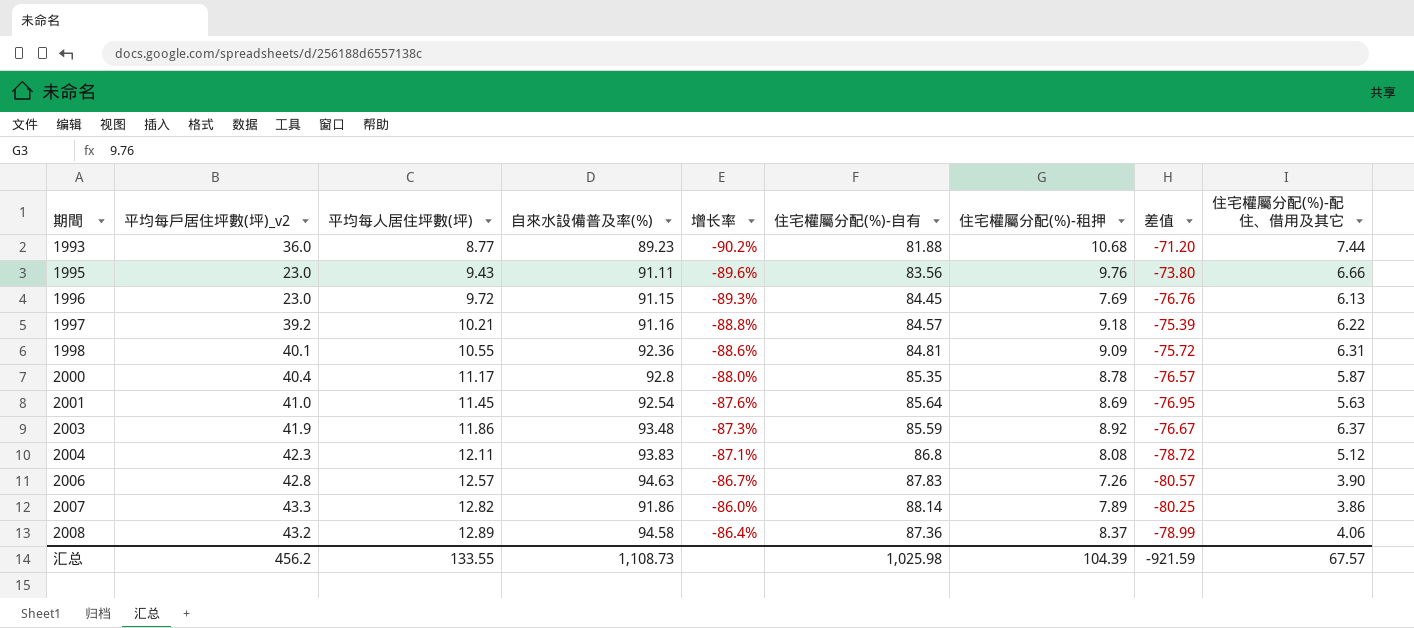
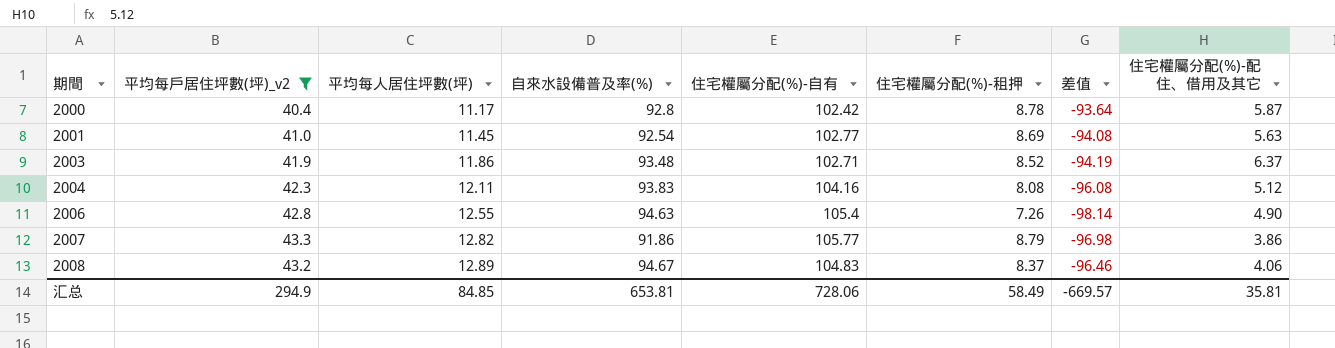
filter: none -> 平均每戶居住坪數(坪)_v2 >= 40.4
column 增长率 | formula: ([平均每人居住坪數(坪)] - [自來水設備普及率(%)]) / [自來水設備普及率(%)] -> none
2000 | 住宅權屬分配(%)-自有: 85.35 -> 102.42
2000 | 差值: -76.57 -> -93.64
2001 | 住宅權屬分配(%)-自有: 85.64 -> 102.77
2001 | 差值: -76.95 -> -94.08
2003 | 住宅權屬分配(%)-自有: 85.59 -> 102.71
2003 | 住宅權屬分配(%)-租押: 8.92 -> 8.52
2003 | 差值: -76.67 -> -94.19
2004 | 住宅權屬分配(%)-自有: 86.8 -> 104.16
2004 | 差值: -78.72 -> -96.08
2006 | 平均每人居住坪數(坪): 12.57 -> 12.55
2006 | 住宅權屬分配(%)-自有: 87.83 -> 105.4
2006 | 差值: -80.57 -> -98.14
2006 | 住宅權屬分配(%)-配住、借用及其它: 3.90 -> 4.90
2007 | 住宅權屬分配(%)-自有: 88.14 -> 105.77
2007 | 住宅權屬分配(%)-租押: 7.89 -> 8.79
2007 | 差值: -80.25 -> -96.98
2008 | 自來水設備普及率(%): 94.58 -> 94.67
2008 | 住宅權屬分配(%)-自有: 87.36 -> 104.83
2008 | 差值: -78.99 -> -96.46
汇总 | 平均每戶居住坪數(坪)_v2: 456.2 -> 294.9
汇总 | 平均每人居住坪數(坪): 133.55 -> 84.85
汇总 | 自來水設備普及率(%): 1,108.73 -> 653.81
汇总 | 住宅權屬分配(%)-自有: 1,025.98 -> 728.06
汇总 | 住宅權屬分配(%)-租押: 104.39 -> 58.49
汇总 | 差值: -921.59 -> -669.57
汇总 | 住宅權屬分配(%)-配住、借用及其它: 67.57 -> 35.81

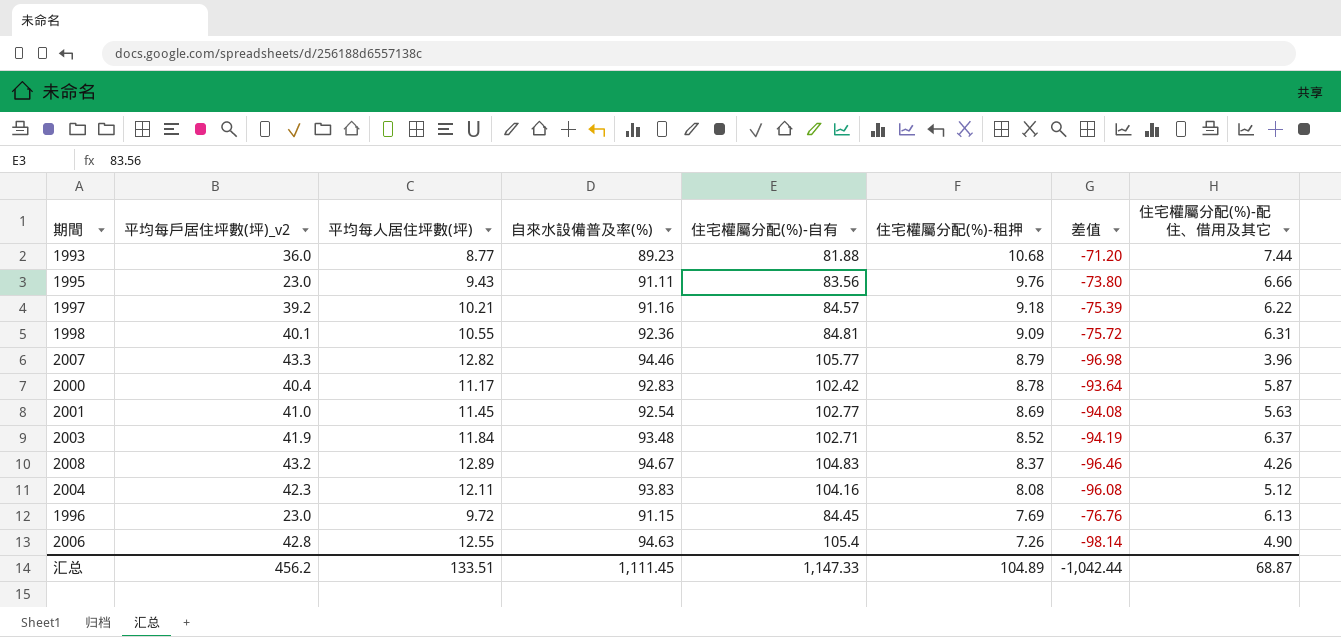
filter: 平均每戶居住坪數(坪)_v2 >= 40.4 -> none
row order: 期間 ascending -> 住宅權屬分配(%)-租押 descending
2007 | 自來水設備普及率(%): 91.86 -> 94.46
2007 | 住宅權屬分配(%)-配住、借用及其它: 3.86 -> 3.96
2000 | 自來水設備普及率(%): 92.8 -> 92.83
2003 | 平均每人居住坪數(坪): 11.86 -> 11.84
2008 | 住宅權屬分配(%)-配住、借用及其它: 4.06 -> 4.26
汇总 | 平均每戶居住坪數(坪)_v2: 294.9 -> 456.2
汇总 | 平均每人居住坪數(坪): 84.85 -> 133.51
汇总 | 自來水設備普及率(%): 653.81 -> 1,111.45
汇总 | 住宅權屬分配(%)-自有: 728.06 -> 1,147.33
汇总 | 住宅權屬分配(%)-租押: 58.49 -> 104.89
汇总 | 差值: -669.57 -> -1,042.44
汇总 | 住宅權屬分配(%)-配住、借用及其它: 35.81 -> 68.87

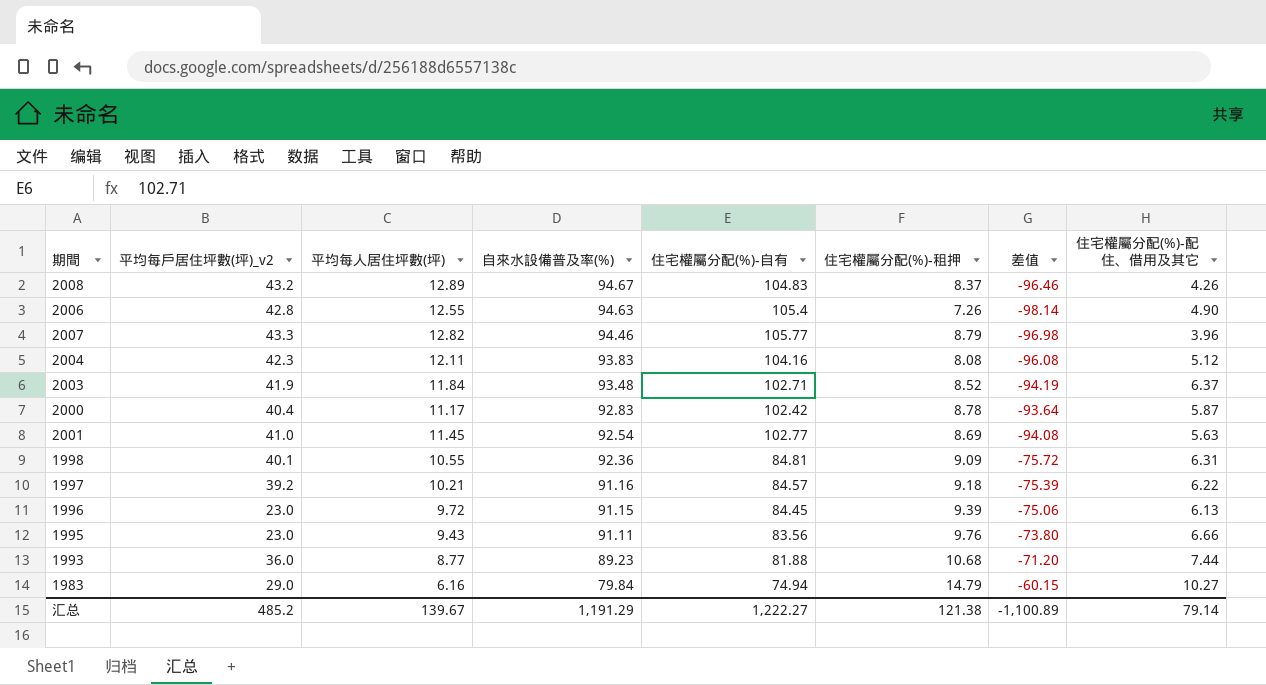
row order: 住宅權屬分配(%)-租押 descending -> 自來水設備普及率(%) descending
1996 | 住宅權屬分配(%)-租押: 7.69 -> 9.39
1996 | 差值: -76.76 -> -75.06
row 1983: none -> 29.0 | 6.16 | 79.84 | 74.94 | 14.79 | -60.15 | 10.27
汇总 | 平均每戶居住坪數(坪)_v2: 456.2 -> 485.2
汇总 | 平均每人居住坪數(坪): 133.51 -> 139.67
汇总 | 自來水設備普及率(%): 1,111.45 -> 1,191.29
汇总 | 住宅權屬分配(%)-自有: 1,147.33 -> 1,222.27
汇总 | 住宅權屬分配(%)-租押: 104.89 -> 121.38
汇总 | 差值: -1,042.44 -> -1,100.89
汇总 | 住宅權屬分配(%)-配住、借用及其它: 68.87 -> 79.14

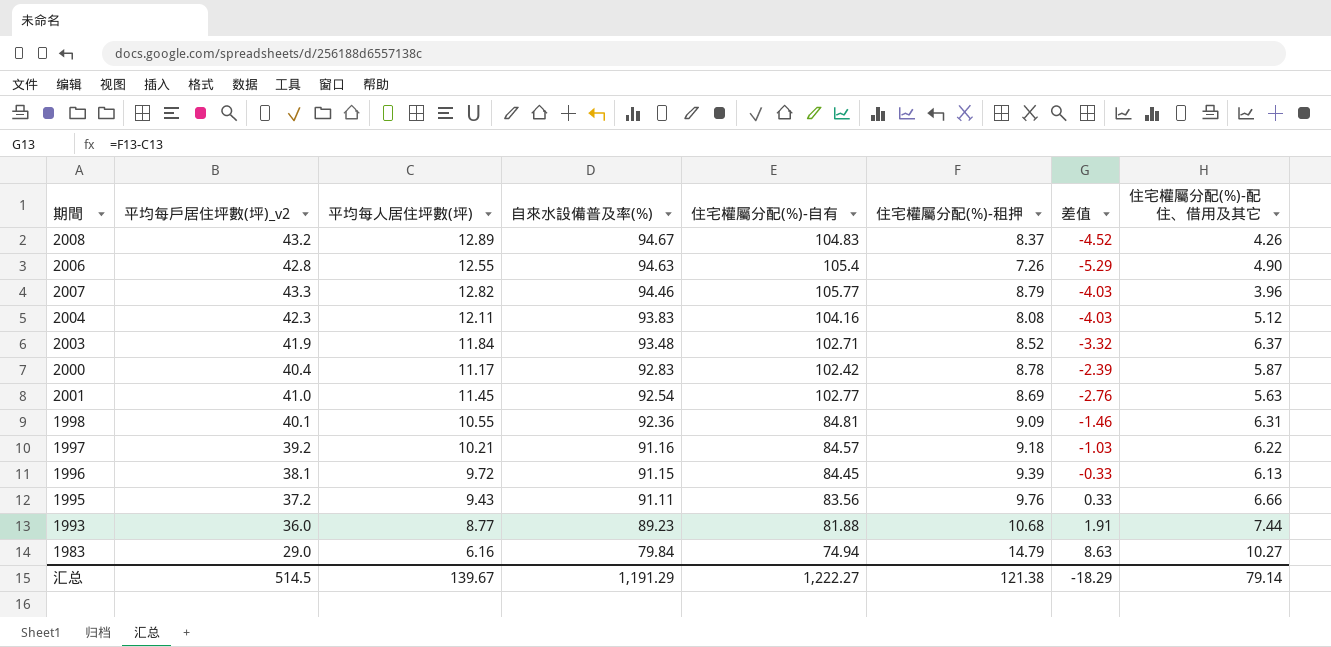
column 差值 | formula: [住宅權屬分配(%)-租押] - [住宅權屬分配(%)-自有] -> [住宅權屬分配(%)-租押] - [平均每人居住坪數(坪)]
1996 | 平均每戶居住坪數(坪)_v2: 23.0 -> 38.1
1995 | 平均每戶居住坪數(坪)_v2: 23.0 -> 37.2
汇总 | 平均每戶居住坪數(坪)_v2: 485.2 -> 514.5
汇总 | 差值: -1,100.89 -> -18.29

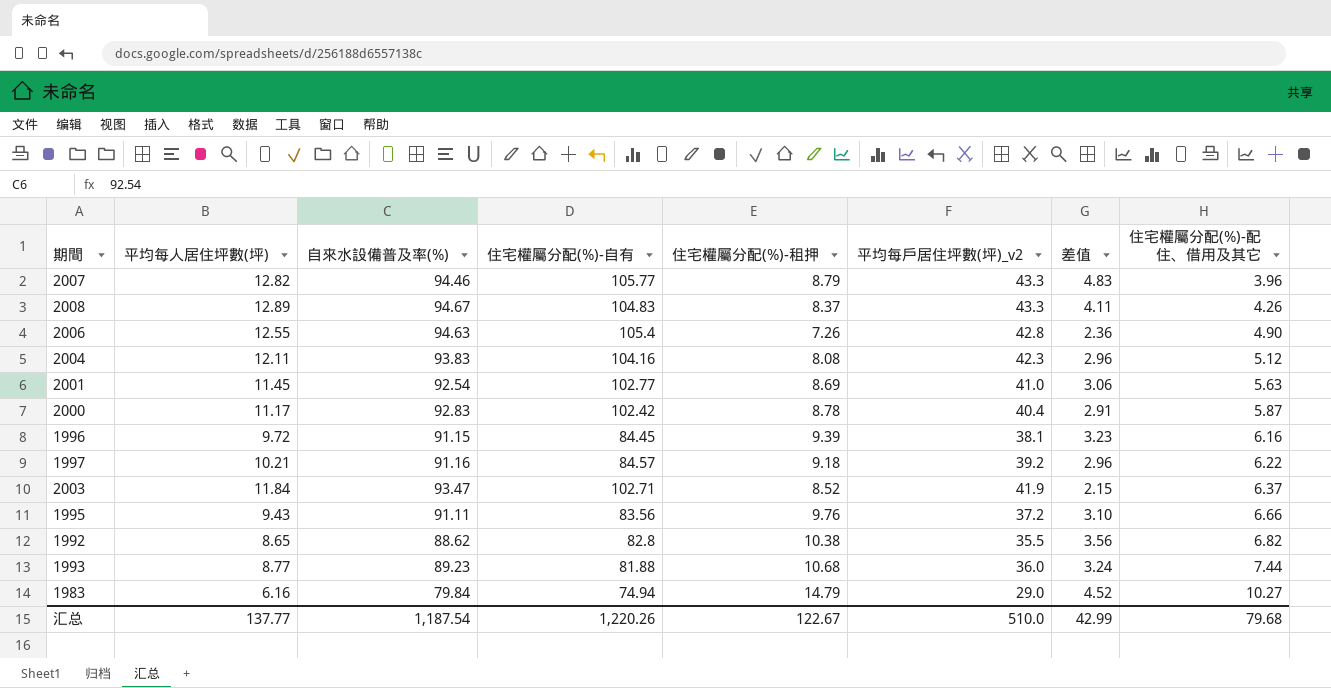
row order: 自來水設備普及率(%) descending -> 住宅權屬分配(%)-配住、借用及其它 ascending
column 平均每戶居住坪數(坪)_v2 | position: 2 -> 6
column 差值 | formula: [住宅權屬分配(%)-租押] - [平均每人居住坪數(坪)] -> [住宅權屬分配(%)-租押] - [住宅權屬分配(%)-配住、借用及其它]
row 1998: 40.1 | 10.55 | 92.36 | 84.81 | 9.09 | -1.46 | 6.31 -> none
2008 | 平均每戶居住坪數(坪)_v2: 43.2 -> 43.3
1996 | 住宅權屬分配(%)-配住、借用及其它: 6.13 -> 6.16
2003 | 自來水設備普及率(%): 93.48 -> 93.47
row 1992: none -> 8.65 | 88.62 | 82.8 | 10.38 | 35.5 | 3.56 | 6.82
汇总 | 平均每人居住坪數(坪): 139.67 -> 137.77
汇总 | 自來水設備普及率(%): 1,191.29 -> 1,187.54
汇总 | 住宅權屬分配(%)-自有: 1,222.27 -> 1,220.26
汇总 | 住宅權屬分配(%)-租押: 121.38 -> 122.67
汇总 | 平均每戶居住坪數(坪)_v2: 514.5 -> 510.0
汇总 | 差值: -18.29 -> 42.99
汇总 | 住宅權屬分配(%)-配住、借用及其它: 79.14 -> 79.68

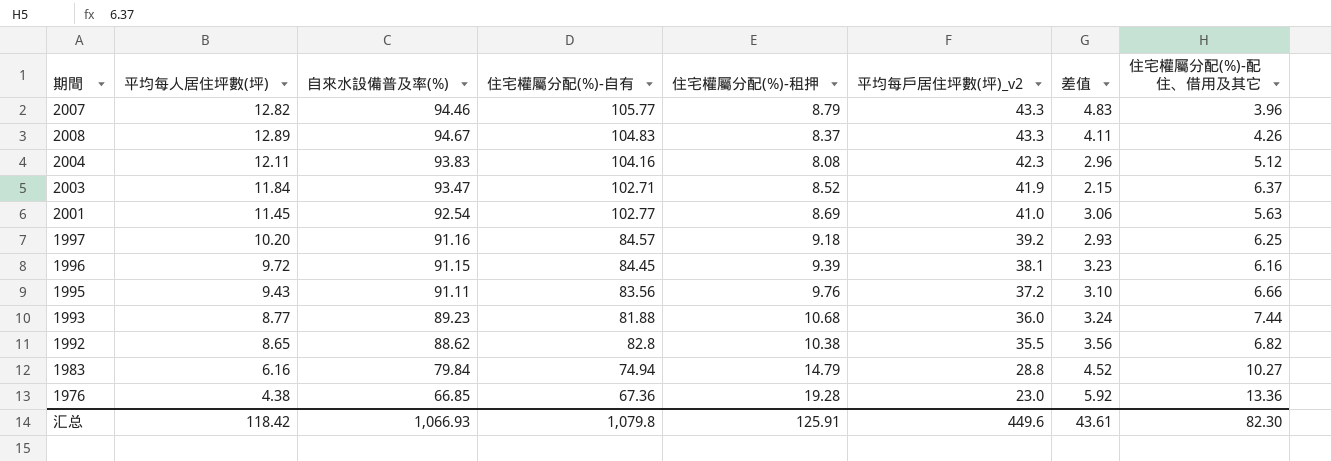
row order: 住宅權屬分配(%)-配住、借用及其它 ascending -> 平均每戶居住坪數(坪)_v2 descending
row 2006: 12.55 | 94.63 | 105.4 | 7.26 | 42.8 | 2.36 | 4.90 -> none
row 2000: 11.17 | 92.83 | 102.42 | 8.78 | 40.4 | 2.91 | 5.87 -> none
1997 | 平均每人居住坪數(坪): 10.21 -> 10.20
1997 | 差值: 2.96 -> 2.93
1997 | 住宅權屬分配(%)-配住、借用及其它: 6.22 -> 6.25
1983 | 平均每戶居住坪數(坪)_v2: 29.0 -> 28.8
row 1976: none -> 4.38 | 66.85 | 67.36 | 19.28 | 23.0 | 5.92 | 13.36
汇总 | 平均每人居住坪數(坪): 137.77 -> 118.42
汇总 | 自來水設備普及率(%): 1,187.54 -> 1,066.93
汇总 | 住宅權屬分配(%)-自有: 1,220.26 -> 1,079.8
汇总 | 住宅權屬分配(%)-租押: 122.67 -> 125.91
汇总 | 平均每戶居住坪數(坪)_v2: 510.0 -> 449.6
汇总 | 差值: 42.99 -> 43.61
汇总 | 住宅權屬分配(%)-配住、借用及其它: 79.68 -> 82.30

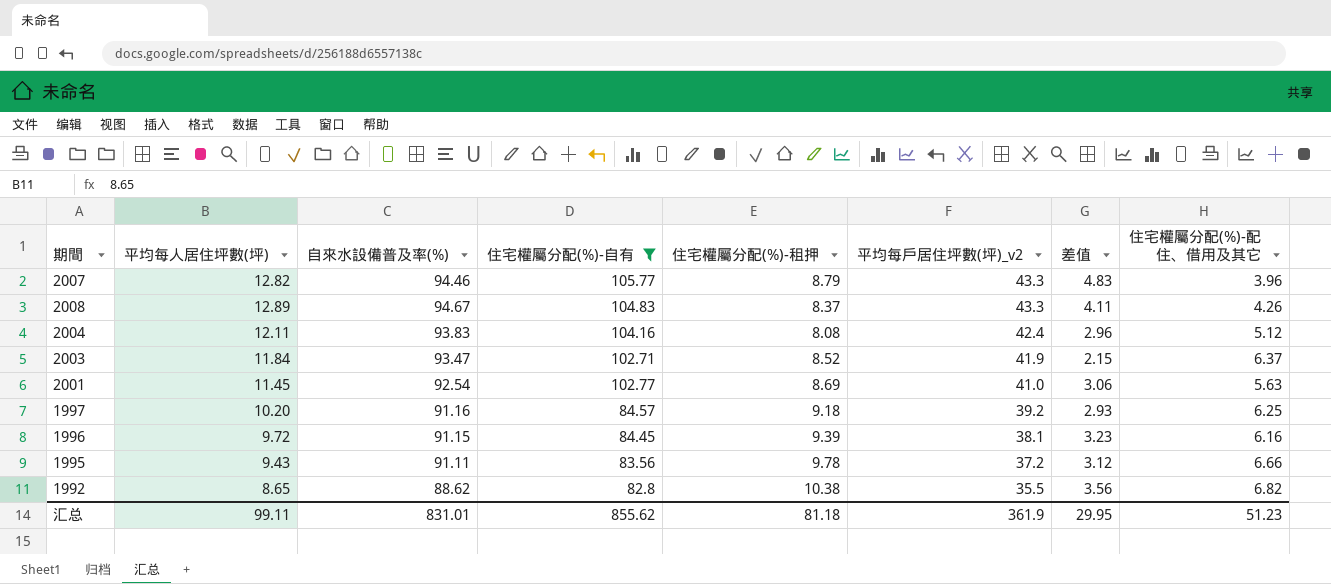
filter: none -> 住宅權屬分配(%)-自有 >= 82.8
2004 | 平均每戶居住坪數(坪)_v2: 42.3 -> 42.4
1995 | 住宅權屬分配(%)-租押: 9.76 -> 9.78
1995 | 差值: 3.10 -> 3.12
汇总 | 平均每人居住坪數(坪): 118.42 -> 99.11
汇总 | 自來水設備普及率(%): 1,066.93 -> 831.01
汇总 | 住宅權屬分配(%)-自有: 1,079.8 -> 855.62
汇总 | 住宅權屬分配(%)-租押: 125.91 -> 81.18
汇总 | 平均每戶居住坪數(坪)_v2: 449.6 -> 361.9
汇总 | 差值: 43.61 -> 29.95
汇总 | 住宅權屬分配(%)-配住、借用及其它: 82.30 -> 51.23

